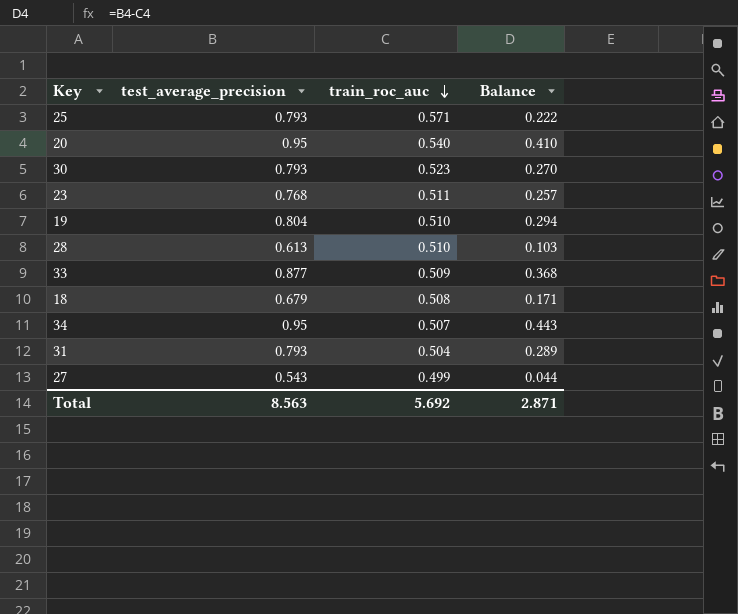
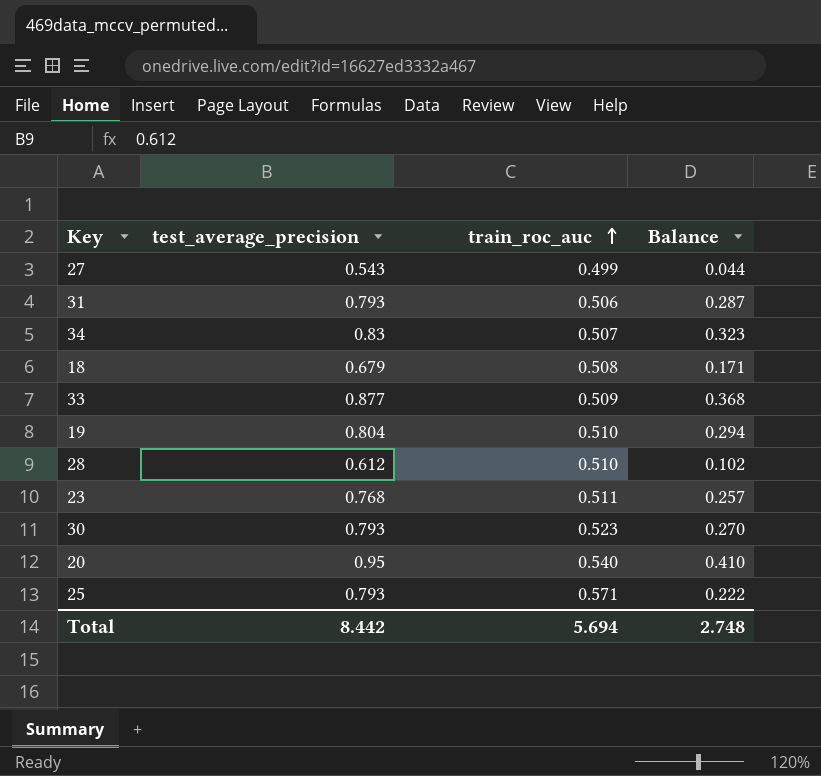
row order: train_roc_auc descending -> train_roc_auc ascending
31 | train_roc_auc: 0.504 -> 0.506
31 | Balance: 0.289 -> 0.287
34 | test_average_precision: 0.95 -> 0.83
34 | Balance: 0.443 -> 0.323
28 | test_average_precision: 0.613 -> 0.612
28 | Balance: 0.103 -> 0.102
Total | test_average_precision: 8.563 -> 8.442
Total | train_roc_auc: 5.692 -> 5.694
Total | Balance: 2.871 -> 2.748

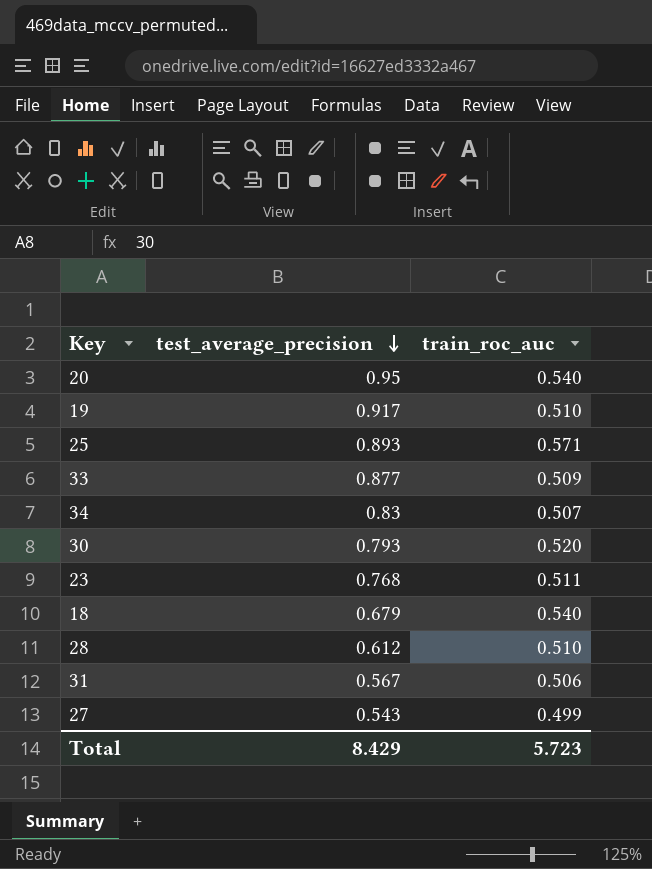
row order: train_roc_auc ascending -> test_average_precision descending
column Balance | formula: [test_average_precision] - [train_roc_auc] -> none
19 | test_average_precision: 0.804 -> 0.917
25 | test_average_precision: 0.793 -> 0.893
30 | train_roc_auc: 0.523 -> 0.520
18 | train_roc_auc: 0.508 -> 0.540
31 | test_average_precision: 0.793 -> 0.567
Total | test_average_precision: 8.442 -> 8.429
Total | train_roc_auc: 5.694 -> 5.723

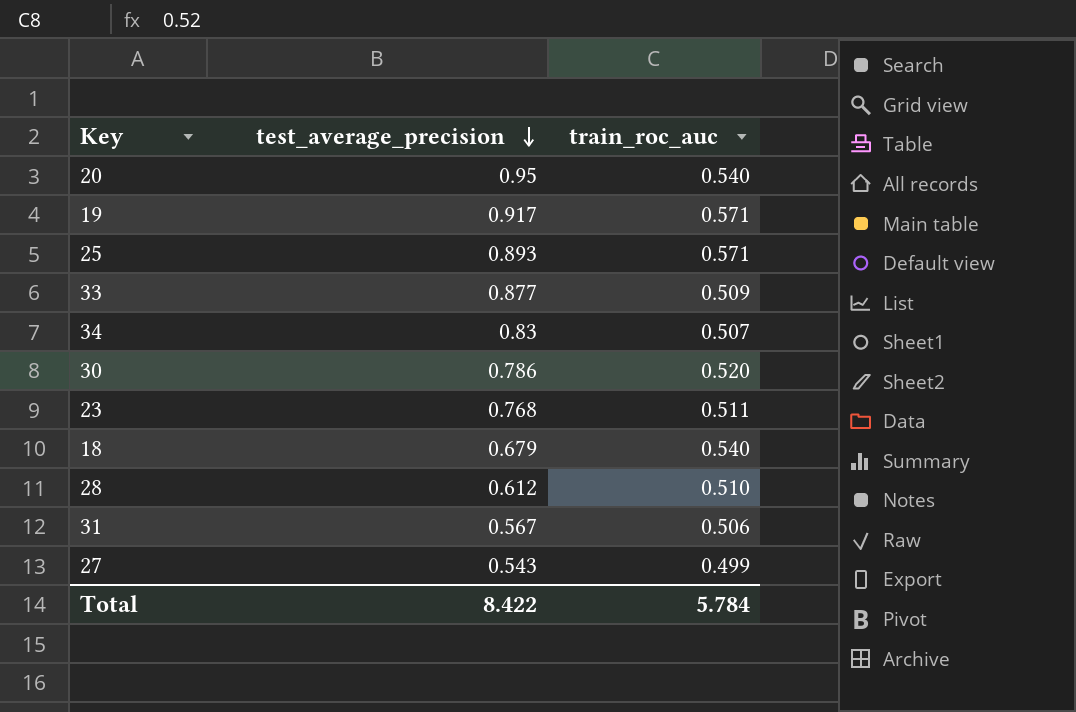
19 | train_roc_auc: 0.510 -> 0.571
30 | test_average_precision: 0.793 -> 0.786
Total | test_average_precision: 8.429 -> 8.422
Total | train_roc_auc: 5.723 -> 5.784

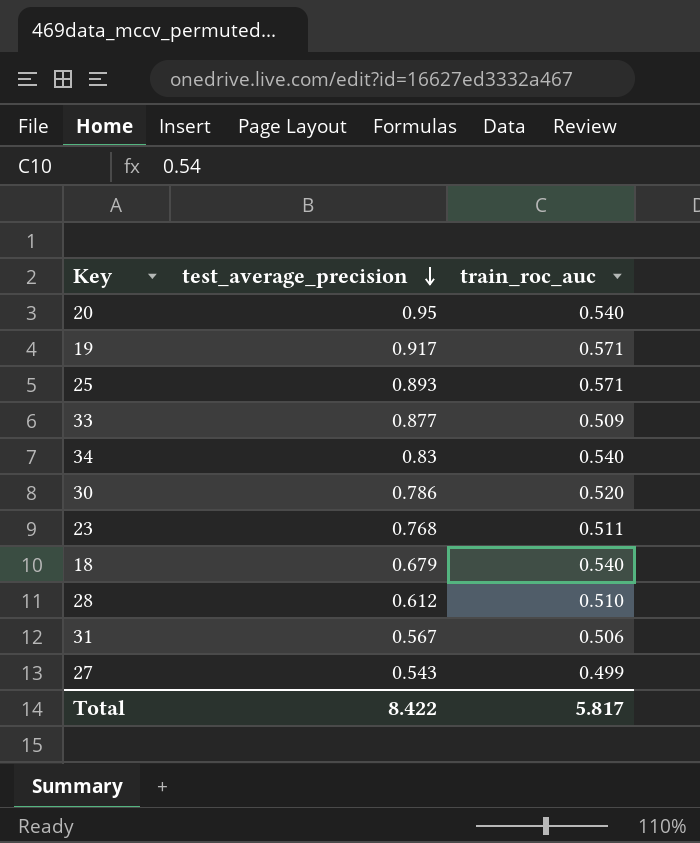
34 | train_roc_auc: 0.507 -> 0.540
Total | train_roc_auc: 5.784 -> 5.817

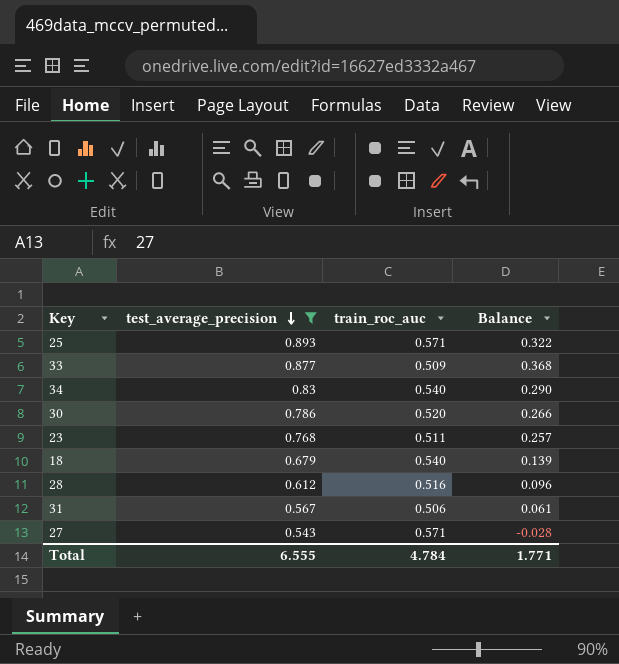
filter: none -> test_average_precision <= 0.893
column Balance | formula: none -> [test_average_precision] - [train_roc_auc]
28 | train_roc_auc: 0.510 -> 0.516
27 | train_roc_auc: 0.499 -> 0.571
Total | test_average_precision: 8.422 -> 6.555
Total | train_roc_auc: 5.817 -> 4.784

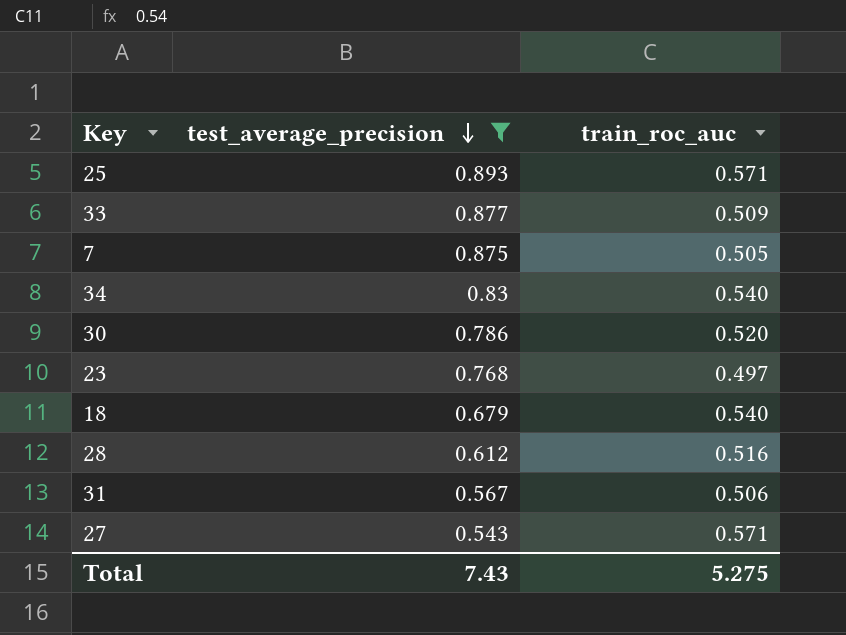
column Balance | formula: [test_average_precision] - [train_roc_auc] -> none
row 7: none -> 0.875 | 0.505
23 | train_roc_auc: 0.511 -> 0.497
Total | test_average_precision: 6.555 -> 7.43
Total | train_roc_auc: 4.784 -> 5.275

